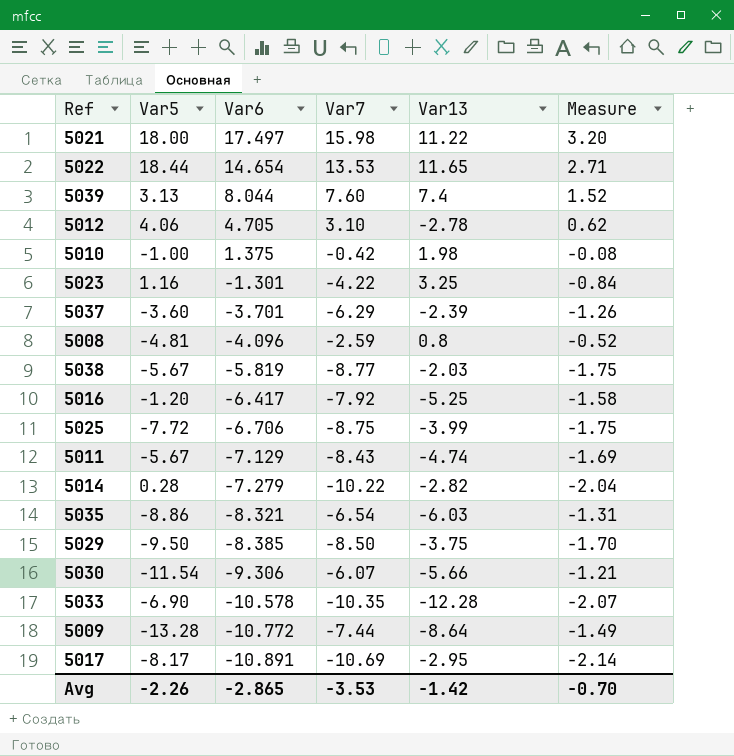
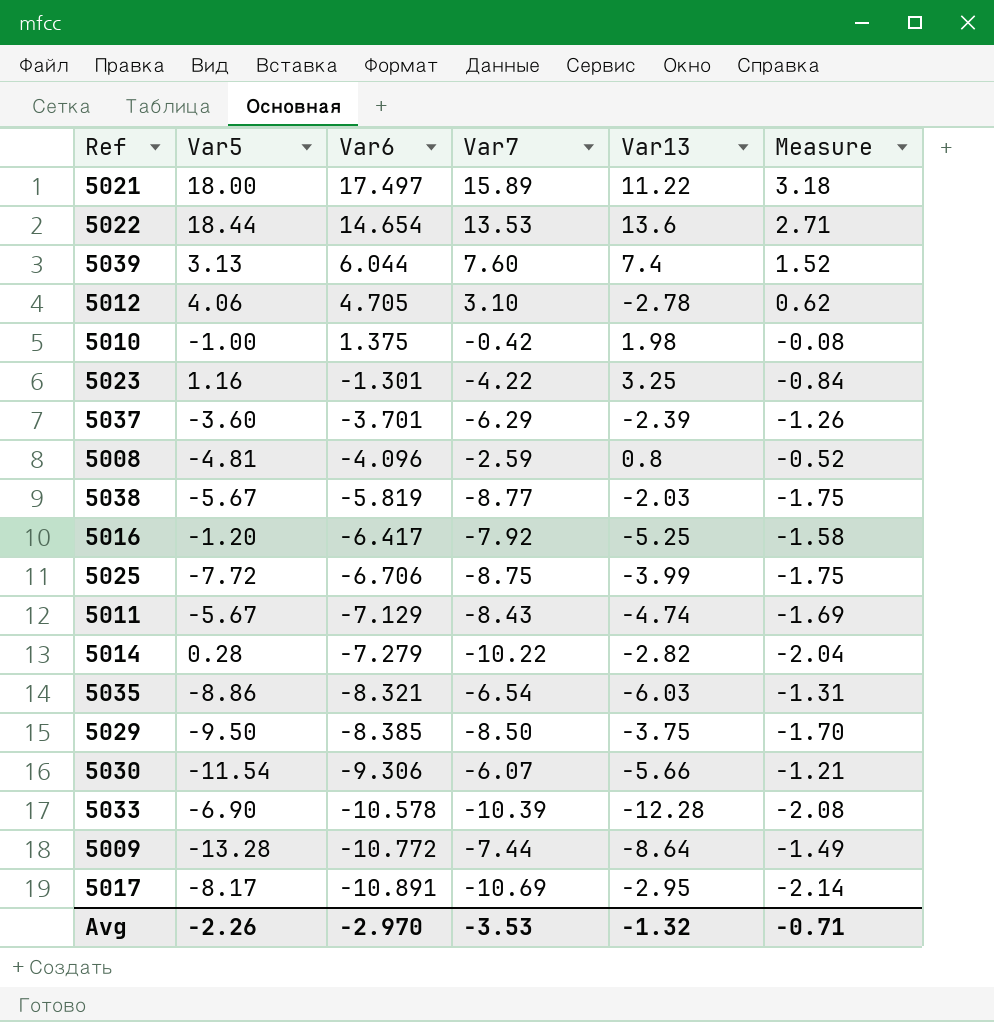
5021 | Var7: 15.98 -> 15.89
5021 | Measure: 3.20 -> 3.18
5022 | Var13: 11.65 -> 13.6
5039 | Var6: 8.044 -> 6.044
5033 | Var7: -10.35 -> -10.39
5033 | Measure: -2.07 -> -2.08
Avg | Var6: -2.865 -> -2.970
Avg | Var13: -1.42 -> -1.32
Avg | Measure: -0.70 -> -0.71

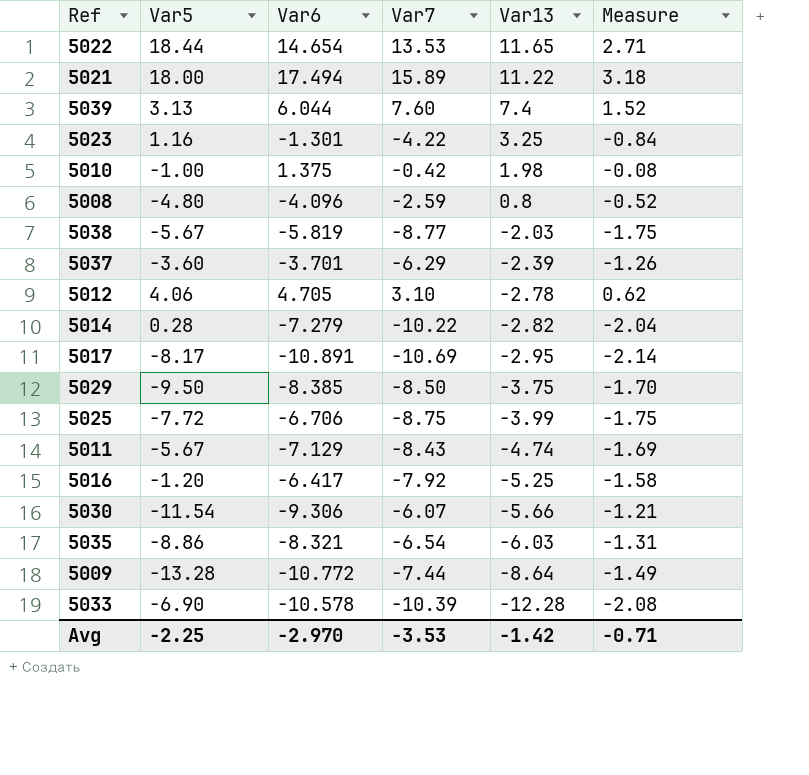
row order: Var6 descending -> Var13 descending
5022 | Var13: 13.6 -> 11.65
5021 | Var6: 17.497 -> 17.494
5008 | Var5: -4.81 -> -4.80
Avg | Var5: -2.26 -> -2.25
Avg | Var13: -1.32 -> -1.42

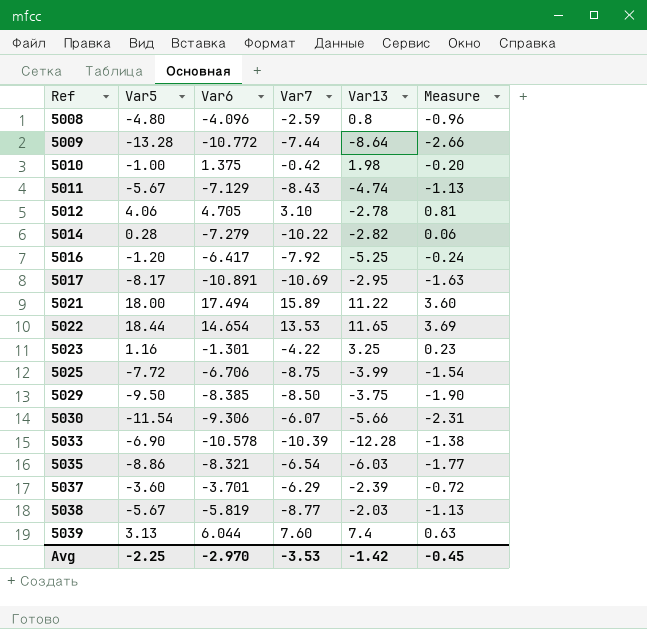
row order: Var13 descending -> Ref ascending
column Measure | formula: [Var7] * 0.2 -> [Var5] * 0.2
Avg | Measure: -0.71 -> -0.45

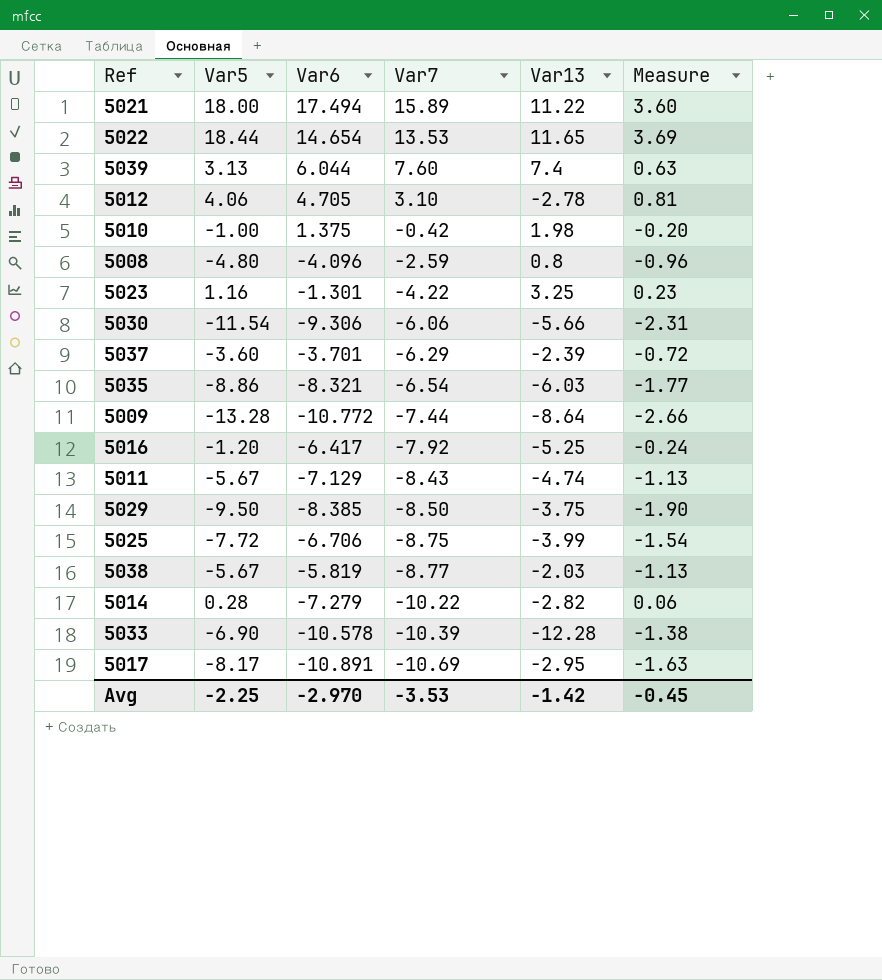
row order: Ref ascending -> Var7 descending
5030 | Var7: -6.07 -> -6.06

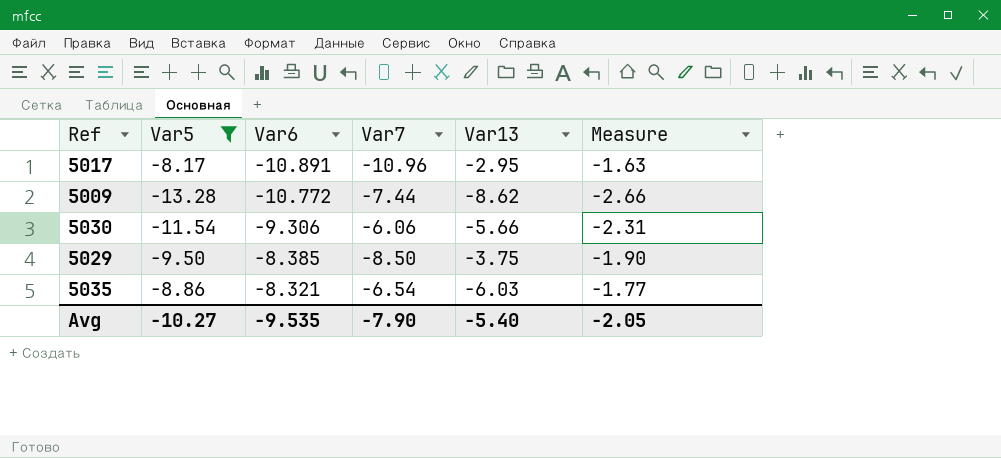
filter: none -> Var5 <= -8.17
row order: Var7 descending -> Var6 ascending
5017 | Var7: -10.69 -> -10.96
5009 | Var13: -8.64 -> -8.62
Avg | Var5: -2.25 -> -10.27
Avg | Var6: -2.970 -> -9.535
Avg | Var7: -3.53 -> -7.90
Avg | Var13: -1.42 -> -5.40
Avg | Measure: -0.45 -> -2.05

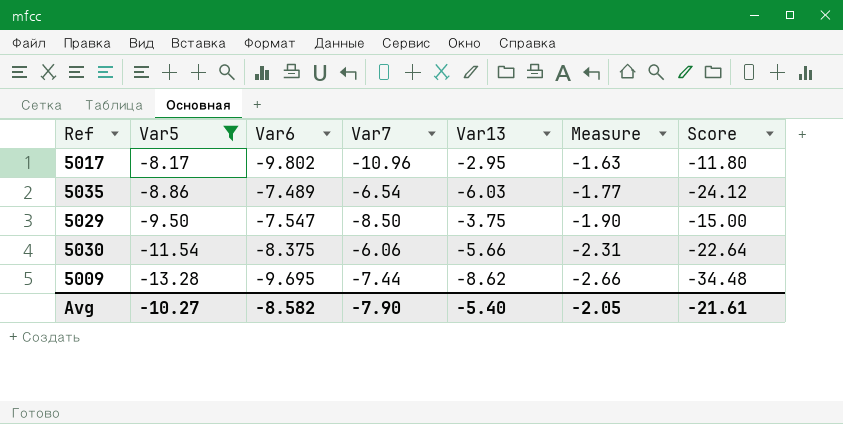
row order: Var6 ascending -> Var5 descending
column Score | formula: none -> [Var13] * 4
5017 | Var6: -10.891 -> -9.802
5035 | Var6: -8.321 -> -7.489
5029 | Var6: -8.385 -> -7.547
5030 | Var6: -9.306 -> -8.375
5009 | Var6: -10.772 -> -9.695
Avg | Var6: -9.535 -> -8.582

